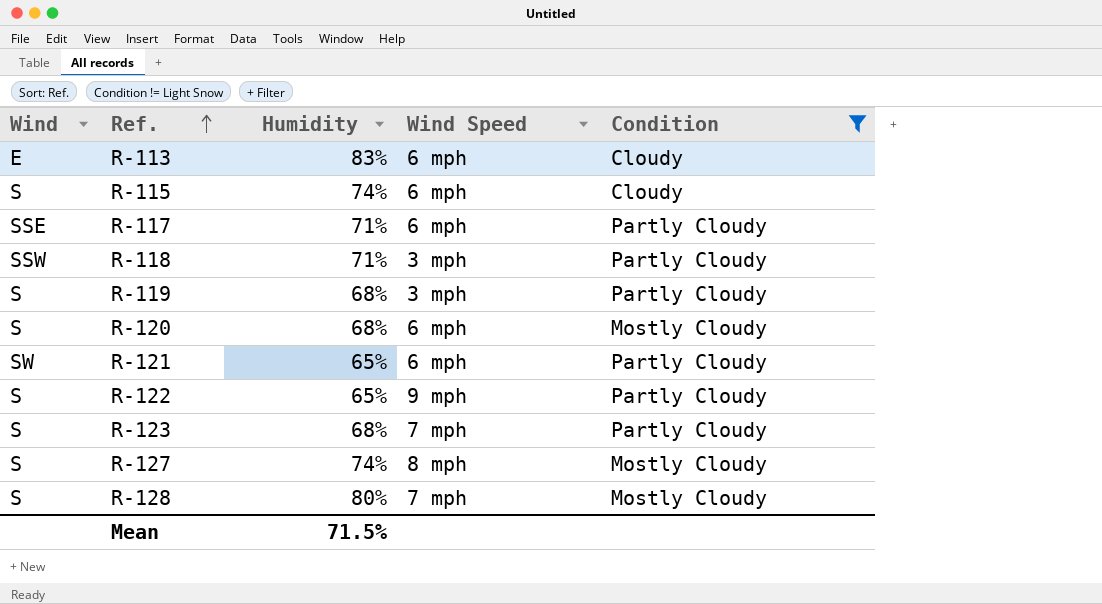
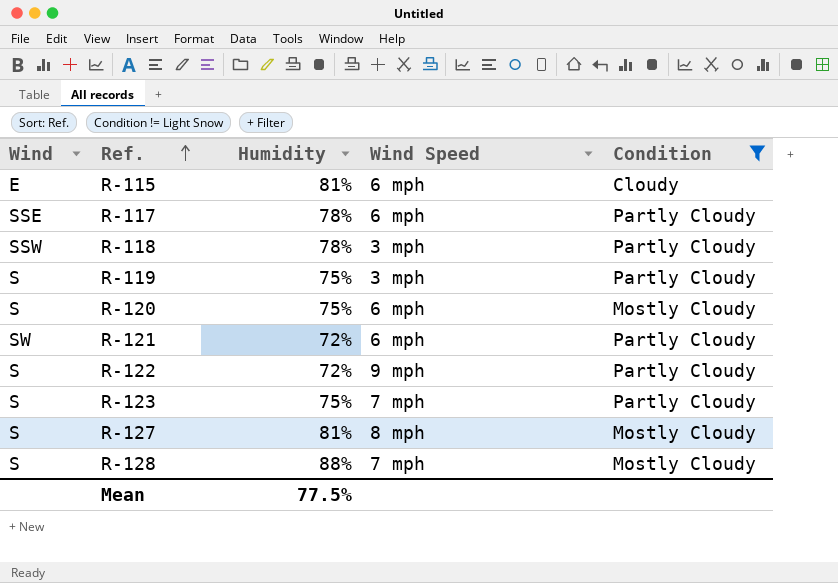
row R-113: E | 83% | 6 mph | Cloudy -> none
R-115 | Wind: S -> E
R-115 | Humidity: 74% -> 81%
R-117 | Humidity: 71% -> 78%
R-118 | Humidity: 71% -> 78%
R-119 | Humidity: 68% -> 75%
R-120 | Humidity: 68% -> 75%
R-121 | Humidity: 65% -> 72%
R-122 | Humidity: 65% -> 72%
R-123 | Humidity: 68% -> 75%
R-127 | Humidity: 74% -> 81%
R-128 | Humidity: 80% -> 88%
Mean | Humidity: 71.5% -> 77.5%

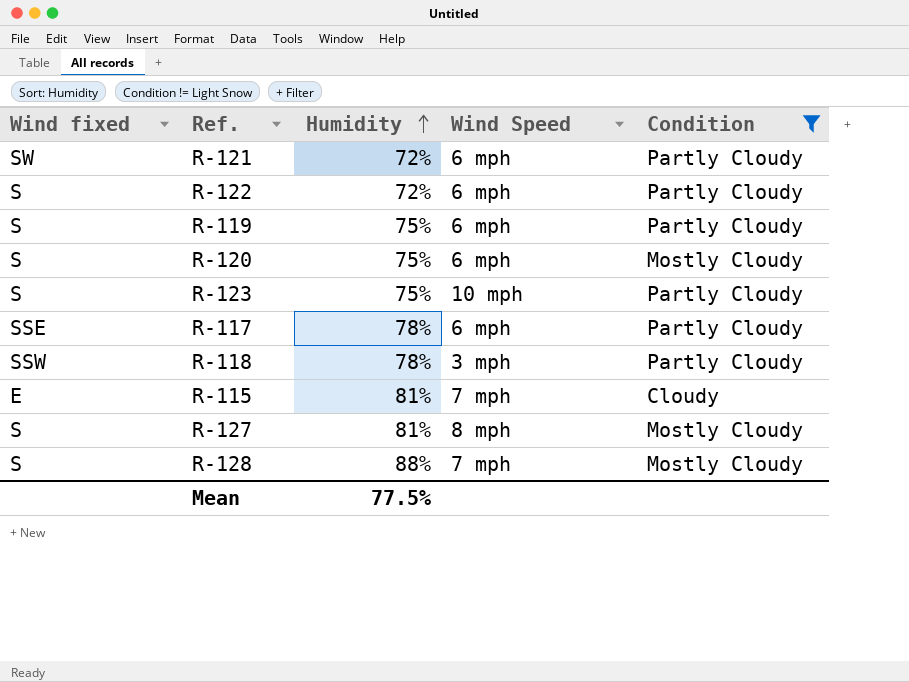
row order: Ref. ascending -> Humidity ascending
column name: Wind -> Wind fixed
R-122 | Wind Speed: 9 mph -> 6 mph
R-119 | Wind Speed: 3 mph -> 6 mph
R-123 | Wind Speed: 7 mph -> 10 mph
R-115 | Wind Speed: 6 mph -> 7 mph

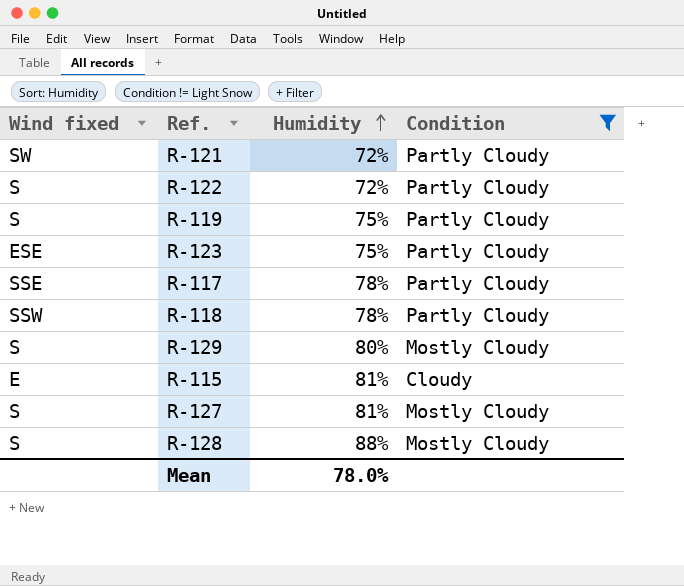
column Wind Speed | position: 4 -> none
row R-120: S | 75% | 6 mph | Mostly Cloudy -> none
R-123 | Wind fixed: S -> ESE
row R-129: none -> S | 80% | Mostly Cloudy
Mean | Humidity: 77.5% -> 78.0%

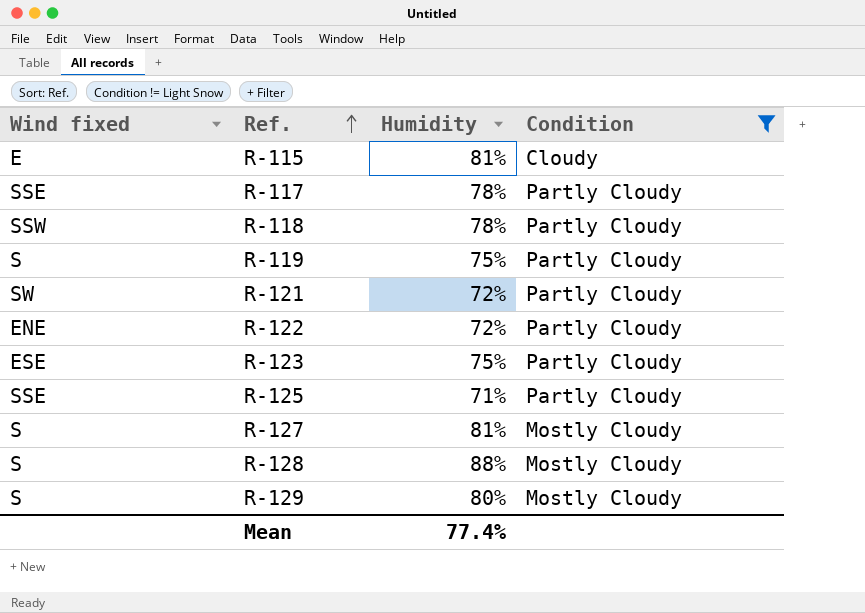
row order: Humidity ascending -> Ref. ascending
R-122 | Wind fixed: S -> ENE
row R-125: none -> SSE | 71% | Partly Cloudy
Mean | Humidity: 78.0% -> 77.4%

